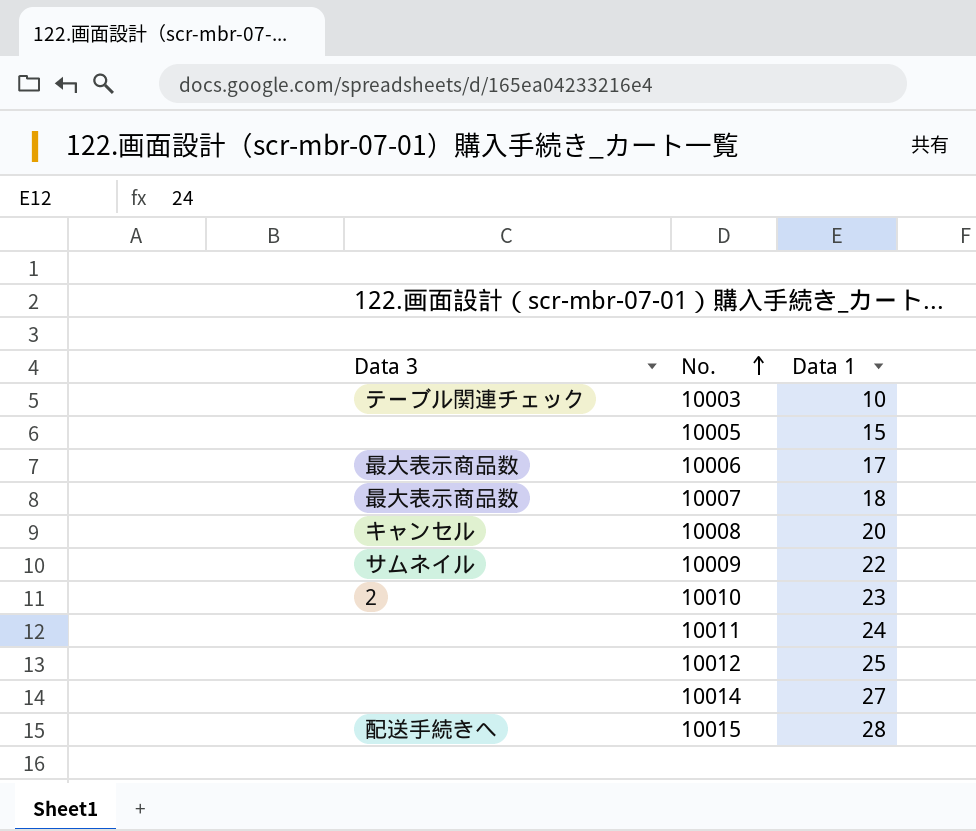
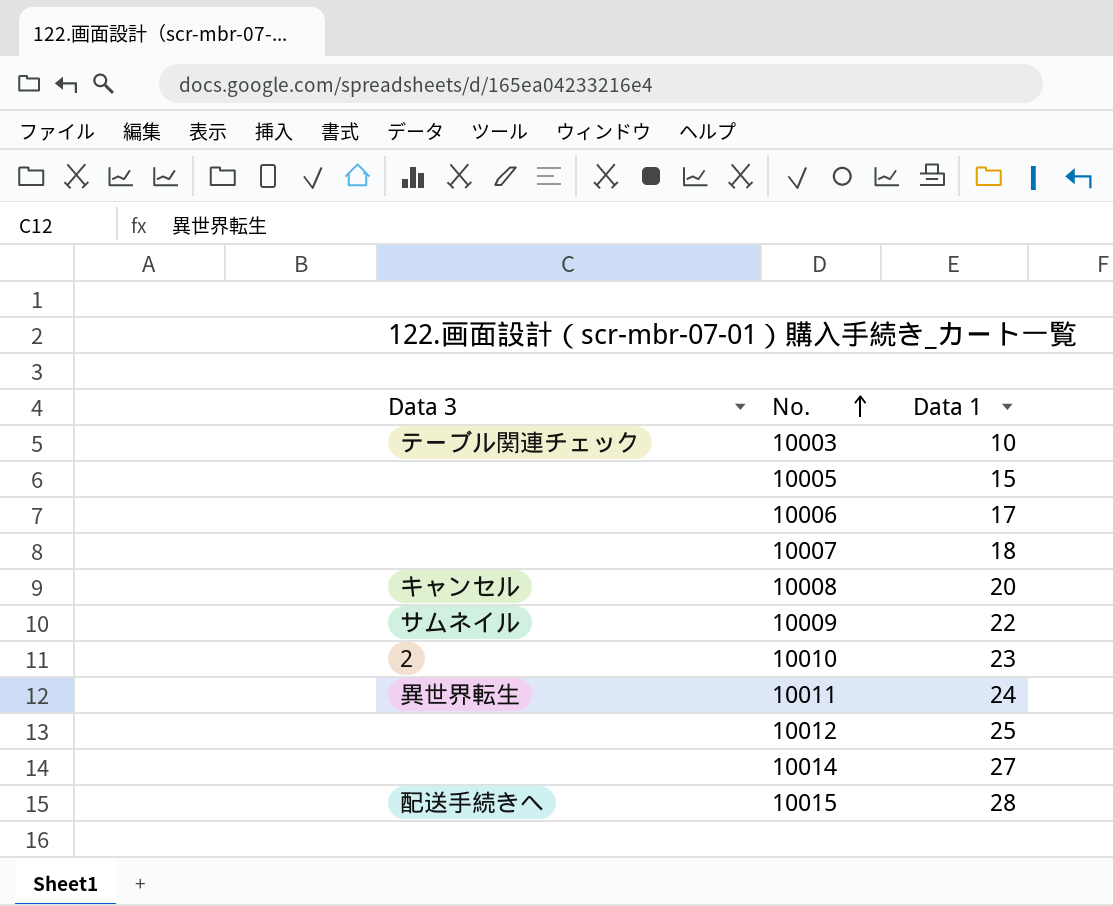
10006 | Data 3: 最大表示商品数 -> none
10007 | Data 3: 最大表示商品数 -> none
10011 | Data 3: none -> 異世界転生

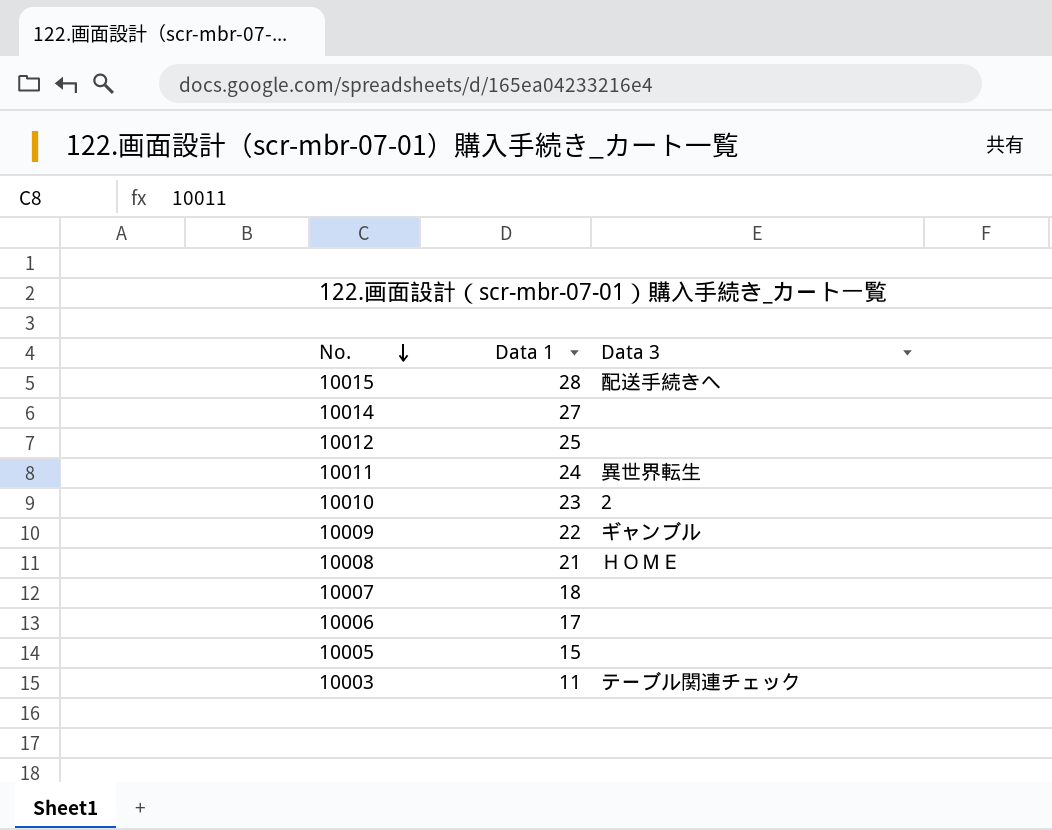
row order: No. ascending -> No. descending
column Data 3 | position: 1 -> 3
10009 | Data 3: サムネイル -> ギャンブル
10008 | Data 1: 20 -> 21
10008 | Data 3: キャンセル -> ＨＯＭＥ
10003 | Data 1: 10 -> 11

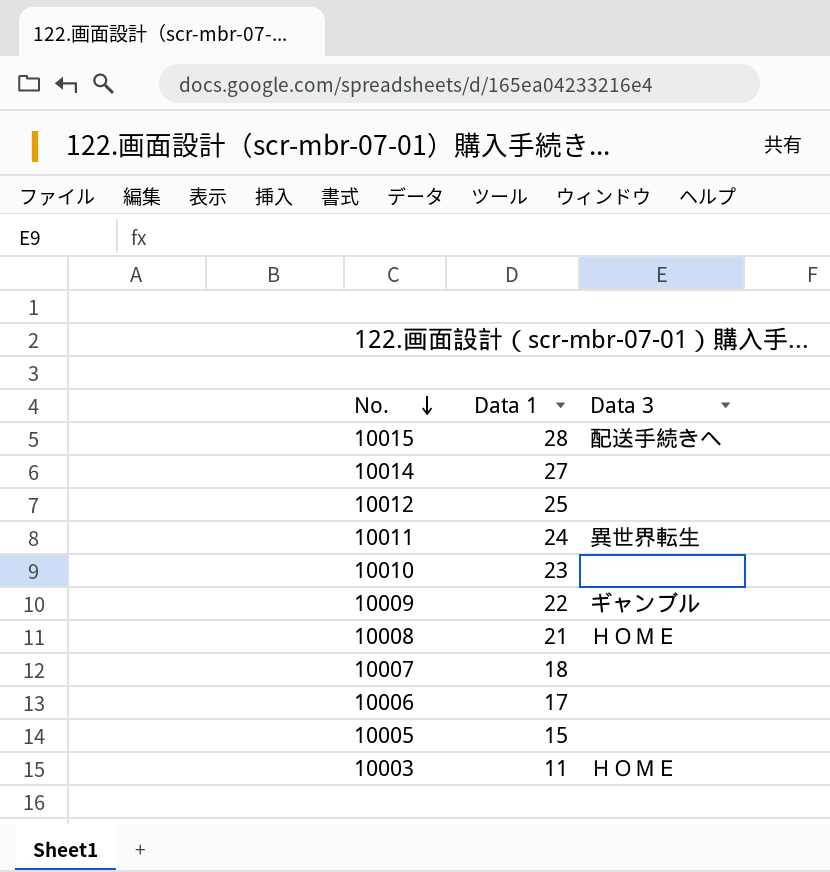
10010 | Data 3: 2 -> none
10003 | Data 3: テーブル関連チェック -> ＨＯＭＥ

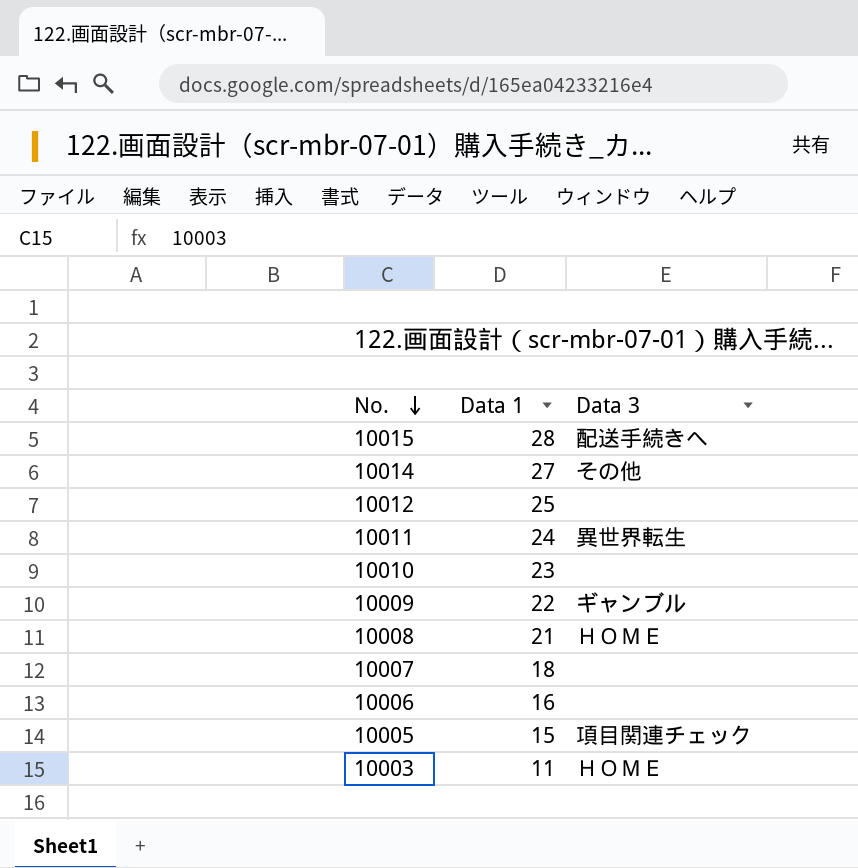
10014 | Data 3: none -> その他
10006 | Data 1: 17 -> 16
10005 | Data 3: none -> 項目関連チェック

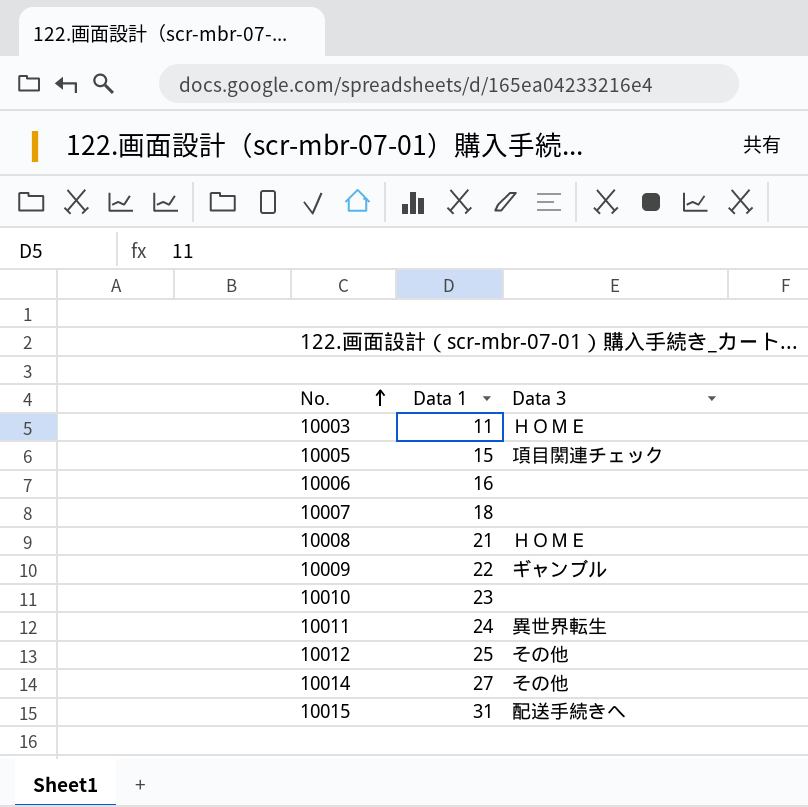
row order: No. descending -> No. ascending
10012 | Data 3: none -> その他
10015 | Data 1: 28 -> 31

